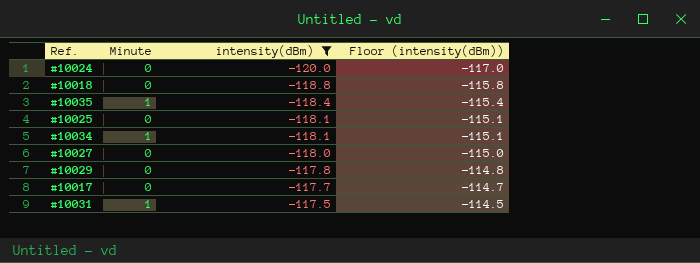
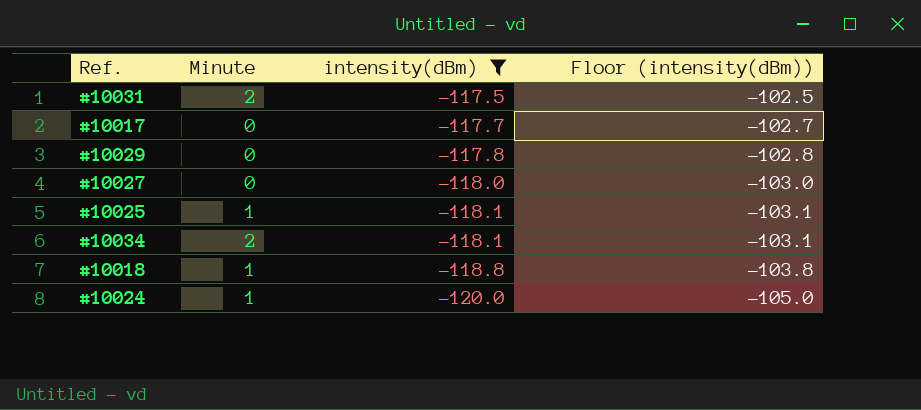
row order: intensity(dBm) ascending -> intensity(dBm) descending
column Floor (intensity(dBm)) | formula: [intensity(dBm)] + 3 -> [intensity(dBm)] + 15
row #10035: 1 | -118.4 | -115.4 -> none
#10031 | Minute: 1 -> 2
#10025 | Minute: 0 -> 1
#10034 | Minute: 1 -> 2
#10018 | Minute: 0 -> 1
#10024 | Minute: 0 -> 1

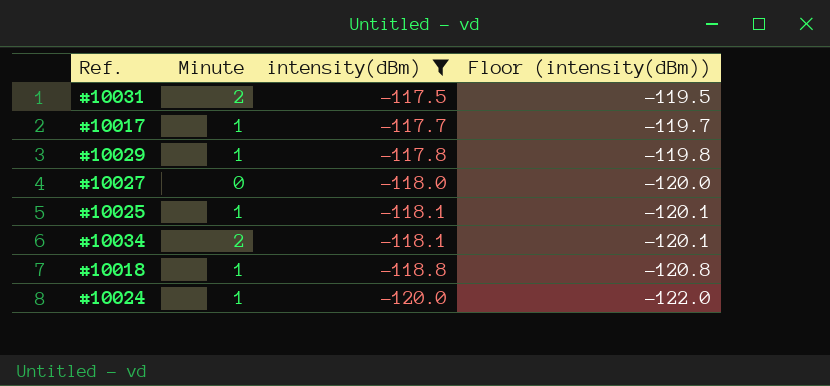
column Floor (intensity(dBm)) | formula: [intensity(dBm)] + 15 -> [intensity(dBm)] - 2
#10017 | Minute: 0 -> 1
#10029 | Minute: 0 -> 1

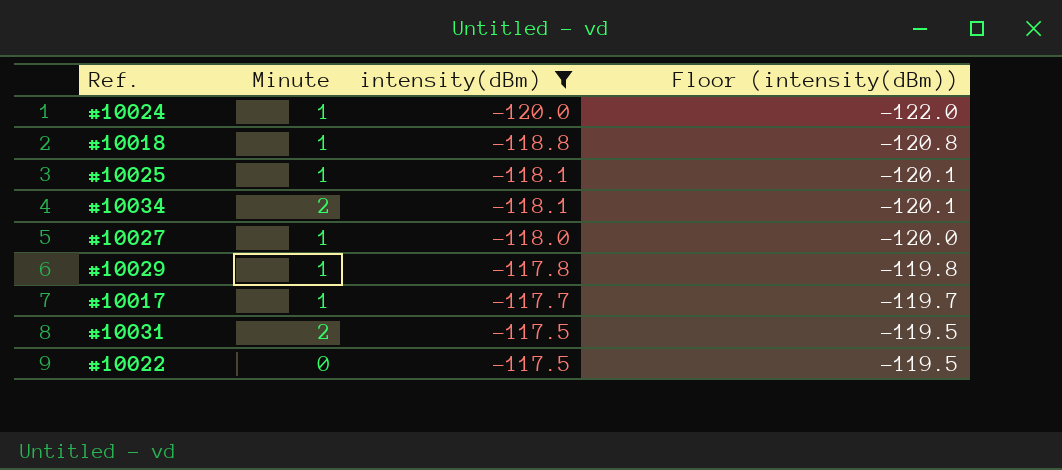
row order: intensity(dBm) descending -> intensity(dBm) ascending
#10027 | Minute: 0 -> 1
row #10022: none -> 0 | -117.5 | -119.5

